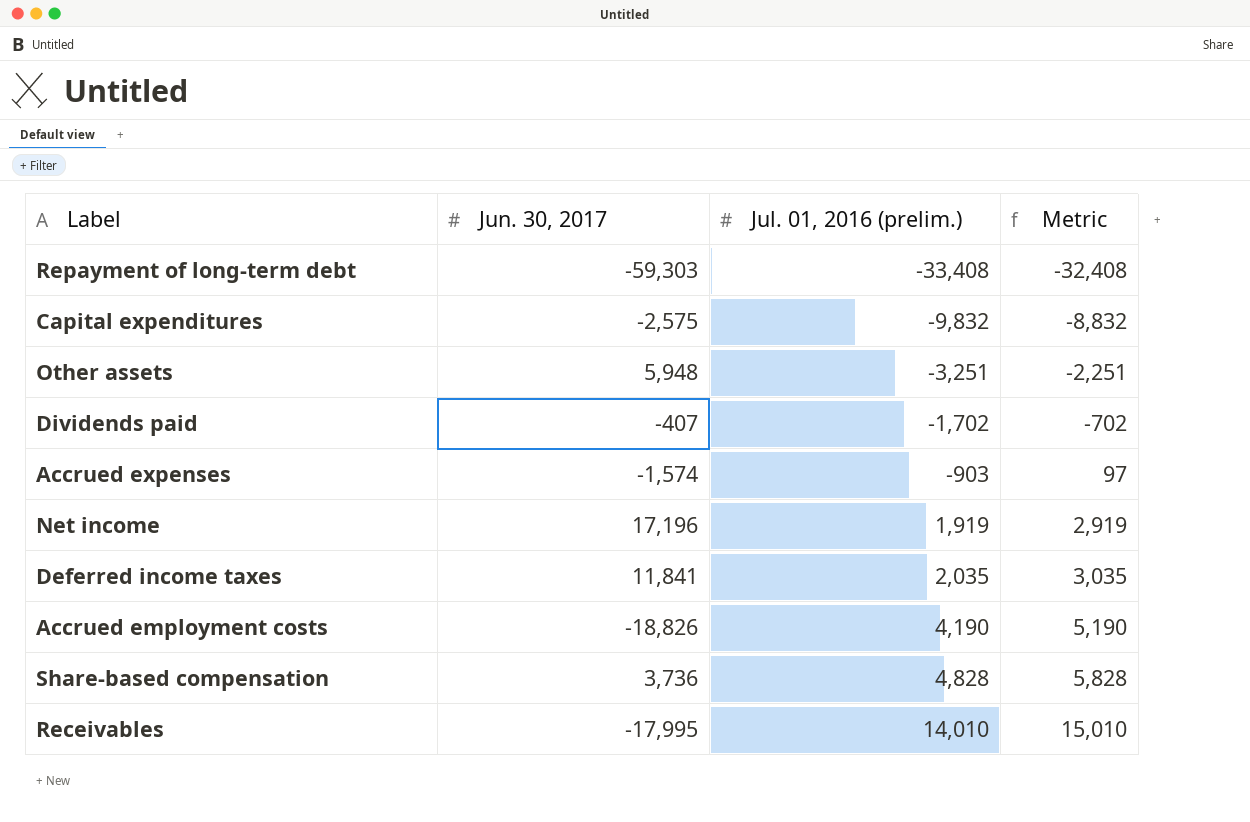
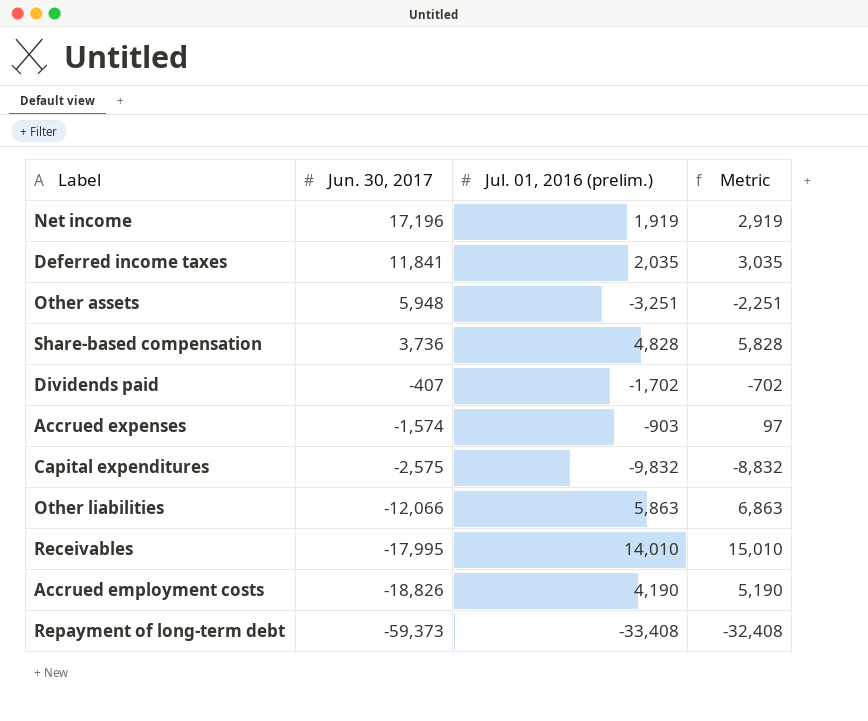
row order: Jul. 01, 2016 (prelim.) ascending -> Jun. 30, 2017 descending
row Other liabilities: none -> -12,066 | 5,863 | 6,863
Repayment of long-term debt | Jun. 30, 2017: -59,303 -> -59,373

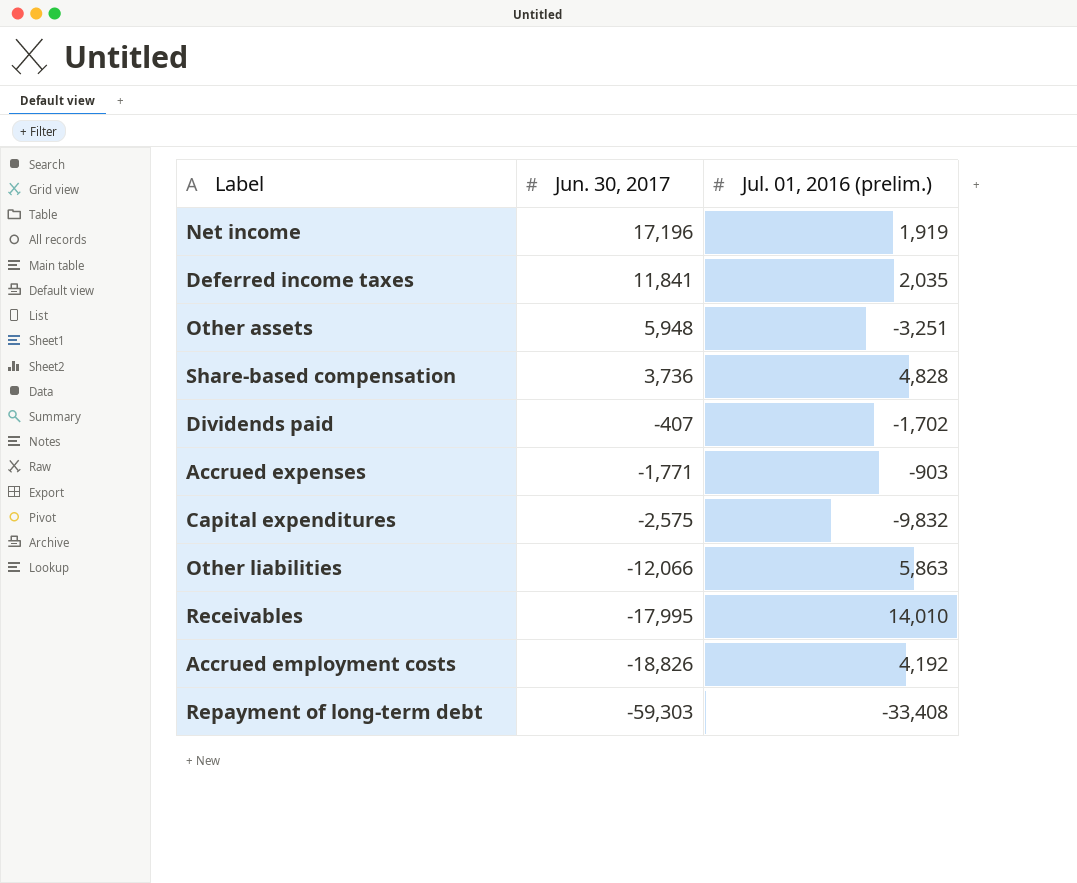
column Metric | formula: [Jul. 01, 2016 (prelim.)] + 1000 -> none
Accrued expenses | Jun. 30, 2017: -1,574 -> -1,771
Accrued employment costs | Jul. 01, 2016 (prelim.): 4,190 -> 4,192
Repayment of long-term debt | Jun. 30, 2017: -59,373 -> -59,303

